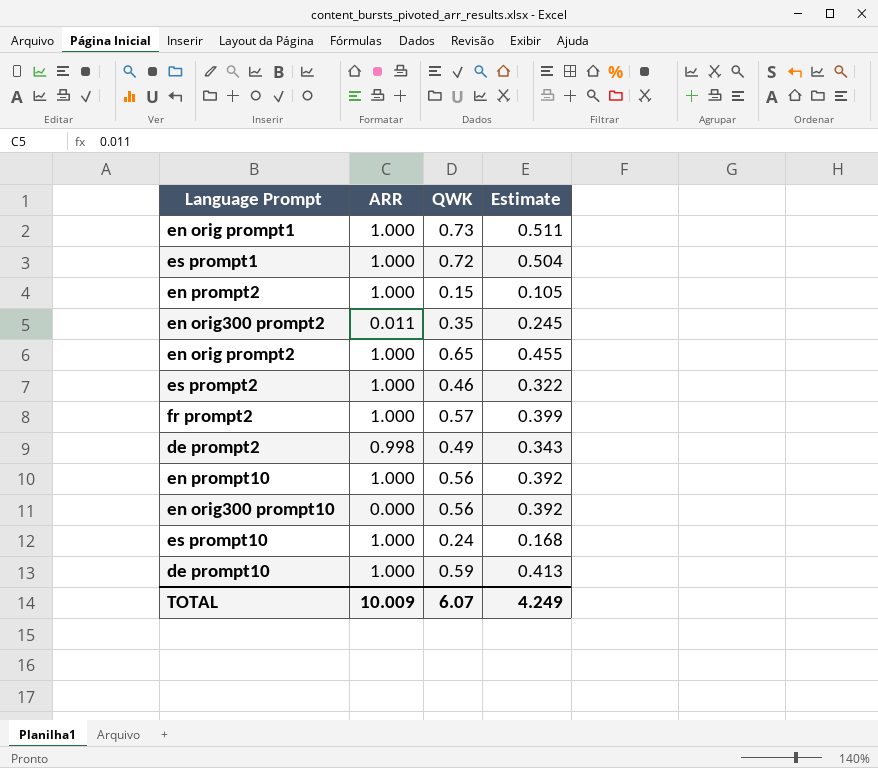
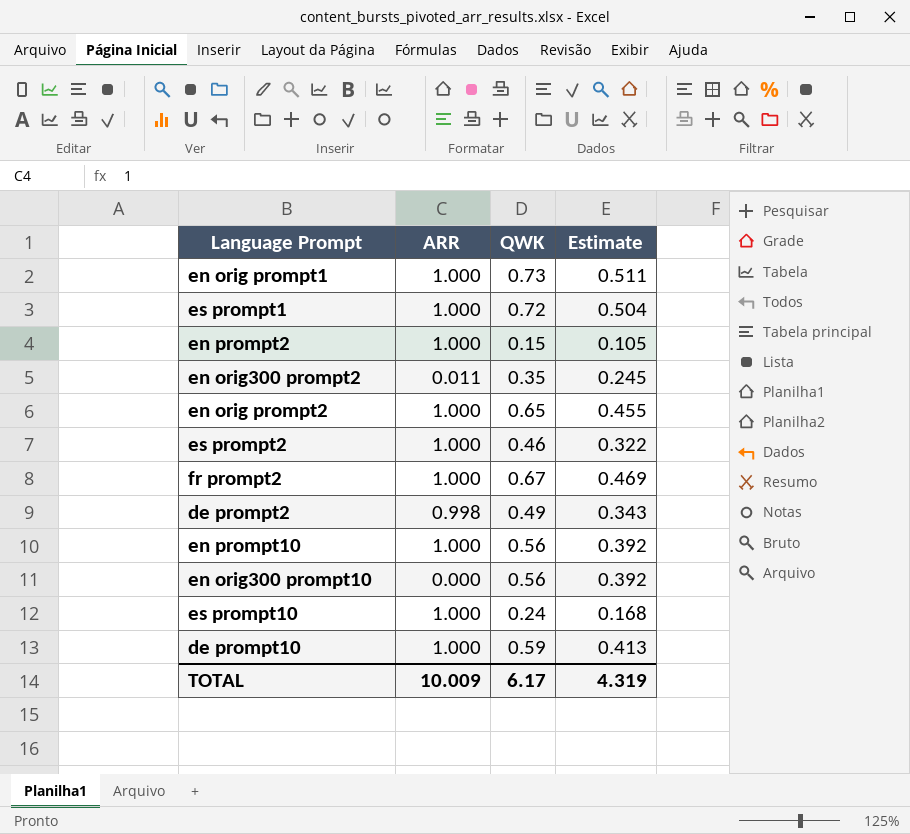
fr prompt2 | QWK: 0.57 -> 0.67
fr prompt2 | Estimate: 0.399 -> 0.469
TOTAL | QWK: 6.07 -> 6.17
TOTAL | Estimate: 4.249 -> 4.319

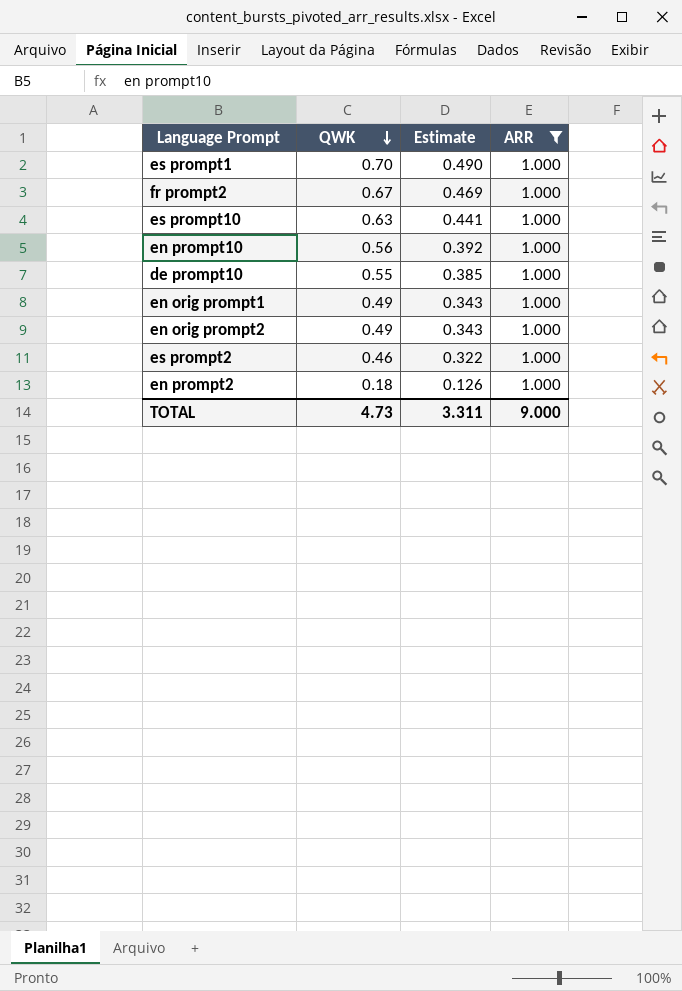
filter: none -> ARR = 1.000
row order: none -> QWK descending
column ARR | position: 2 -> 4
es prompt1 | QWK: 0.72 -> 0.70
es prompt1 | Estimate: 0.504 -> 0.490
es prompt10 | QWK: 0.24 -> 0.63
es prompt10 | Estimate: 0.168 -> 0.441
de prompt10 | QWK: 0.59 -> 0.55
de prompt10 | Estimate: 0.413 -> 0.385
en orig prompt1 | QWK: 0.73 -> 0.49
en orig prompt1 | Estimate: 0.511 -> 0.343
en orig prompt2 | QWK: 0.65 -> 0.49
en orig prompt2 | Estimate: 0.455 -> 0.343
en prompt2 | QWK: 0.15 -> 0.18
en prompt2 | Estimate: 0.105 -> 0.126
TOTAL | QWK: 6.17 -> 4.73
TOTAL | Estimate: 4.319 -> 3.311
TOTAL | ARR: 10.009 -> 9.000

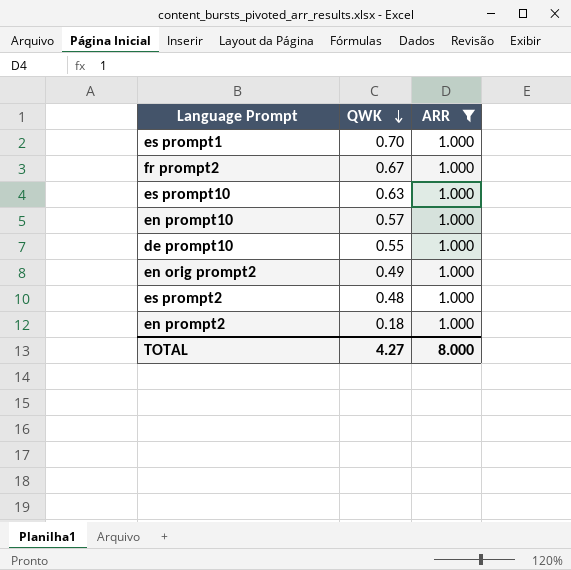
column Estimate | formula: [QWK] * 0.7 -> none
row en orig prompt1: 0.49 | 0.343 | 1.000 -> none
en prompt10 | QWK: 0.56 -> 0.57
es prompt2 | QWK: 0.46 -> 0.48
TOTAL | QWK: 4.73 -> 4.27
TOTAL | ARR: 9.000 -> 8.000

